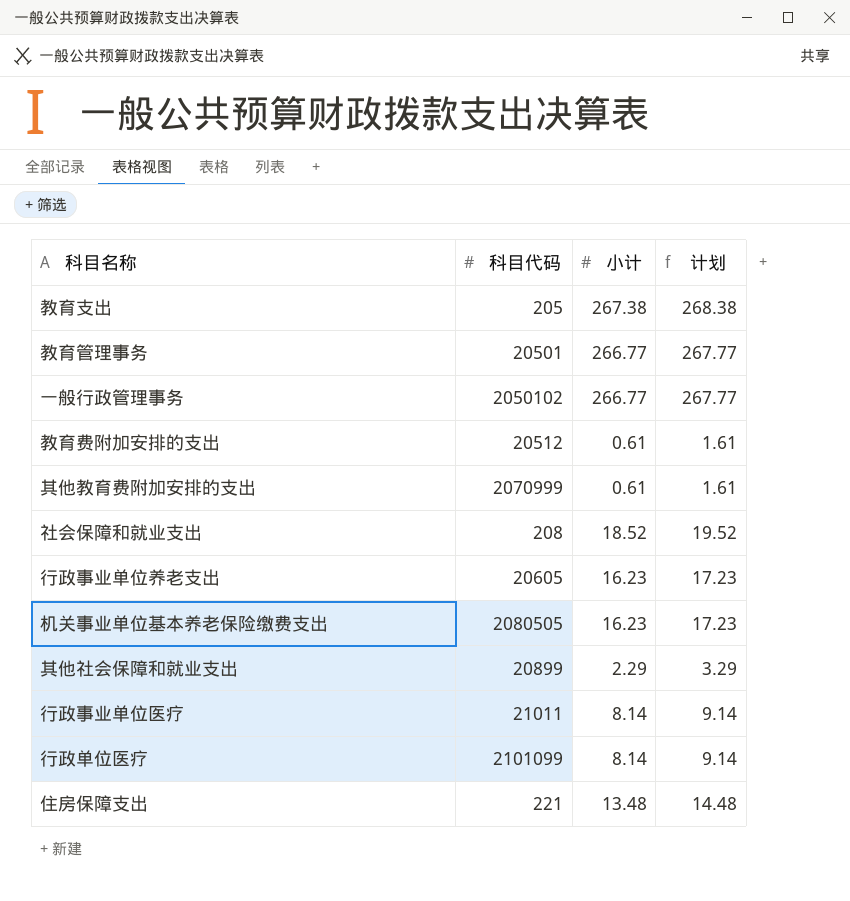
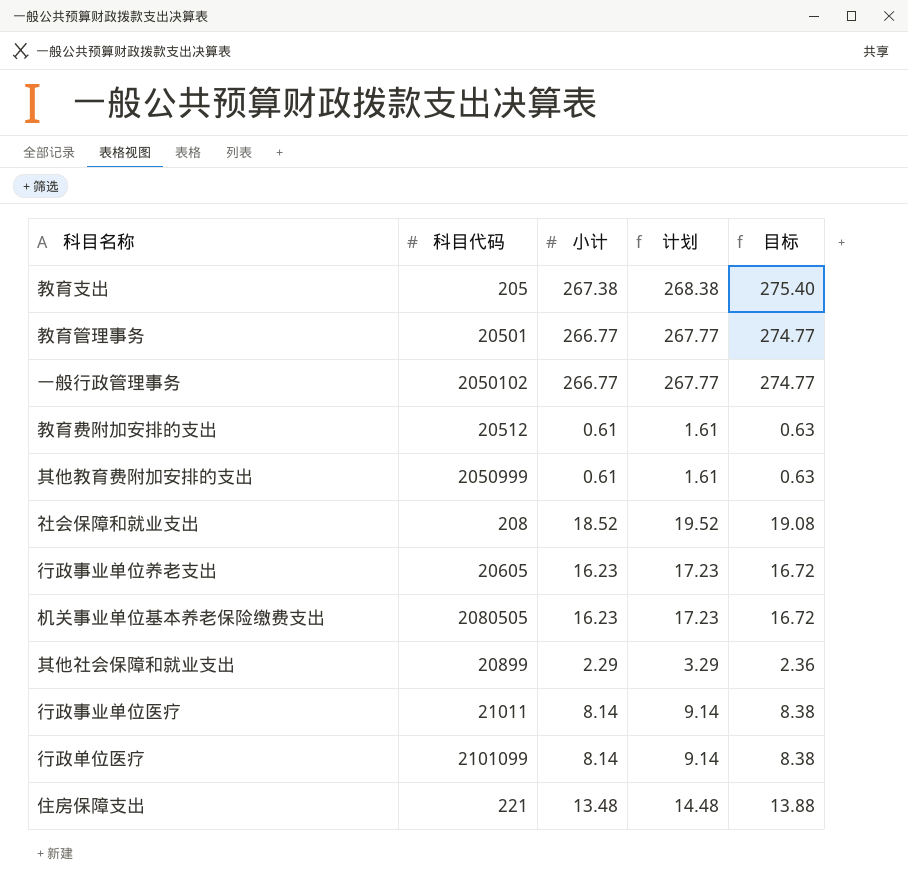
column 目标 | formula: none -> [小计] * 1.03
其他教育费附加安排的支出 | 科目代码: 2070999 -> 2050999

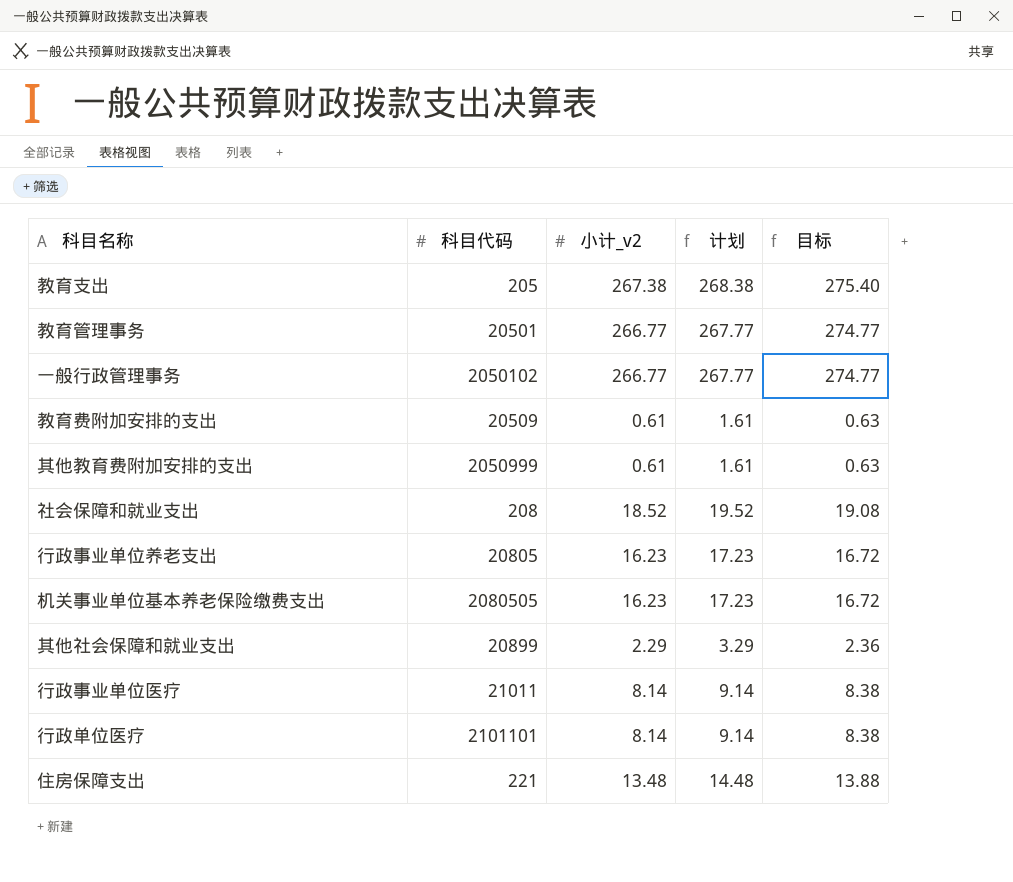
column name: 小计 -> 小计_v2
教育费附加安排的支出 | 科目代码: 20512 -> 20509
行政事业单位养老支出 | 科目代码: 20605 -> 20805
行政单位医疗 | 科目代码: 2101099 -> 2101101

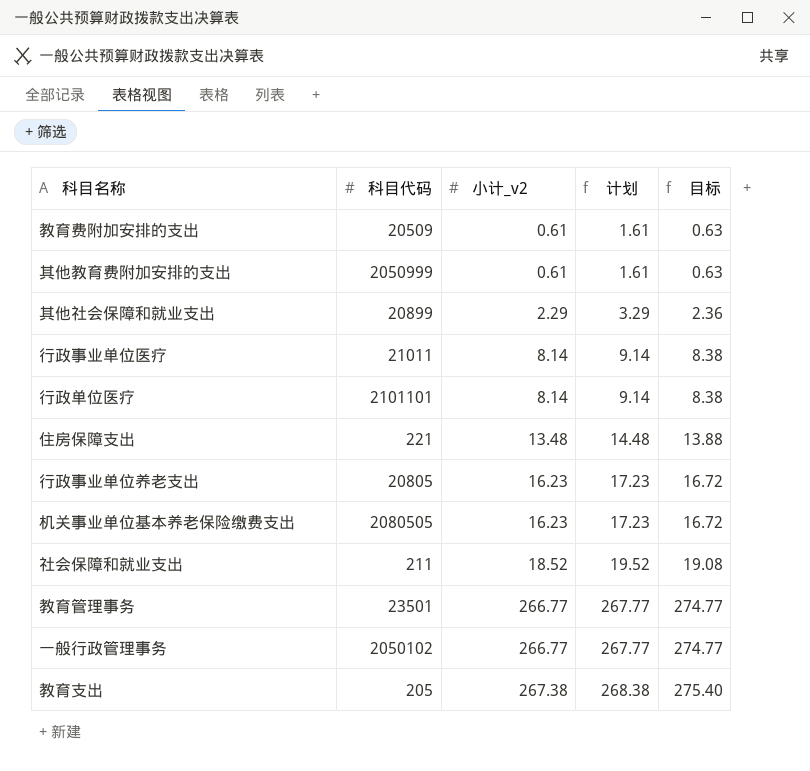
row order: none -> 小计_v2 ascending
社会保障和就业支出 | 科目代码: 208 -> 211
教育管理事务 | 科目代码: 20501 -> 23501

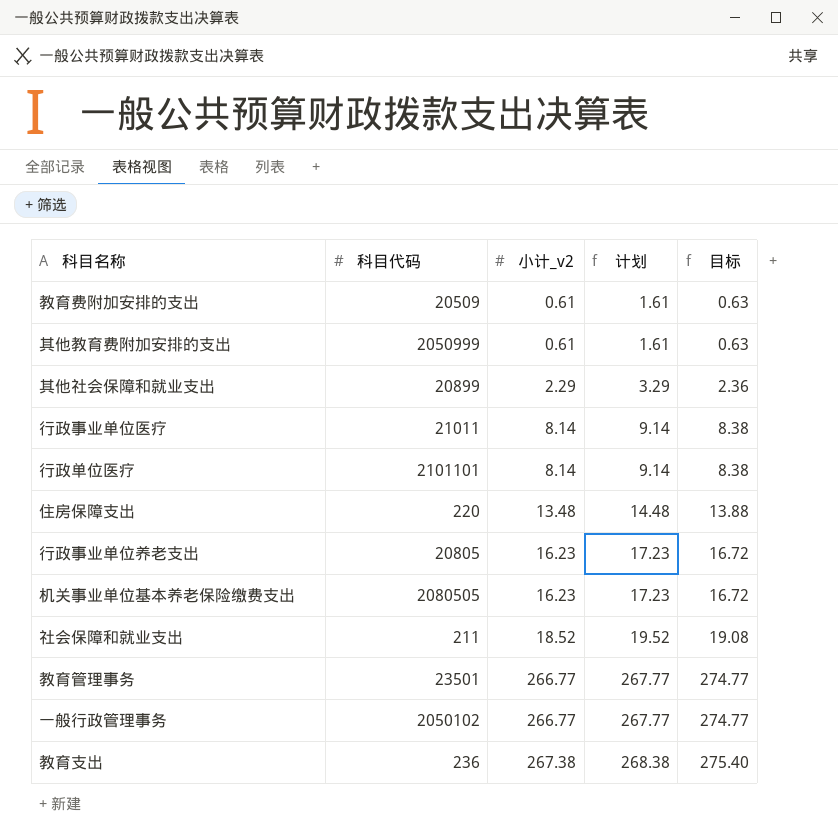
住房保障支出 | 科目代码: 221 -> 220
教育支出 | 科目代码: 205 -> 236

